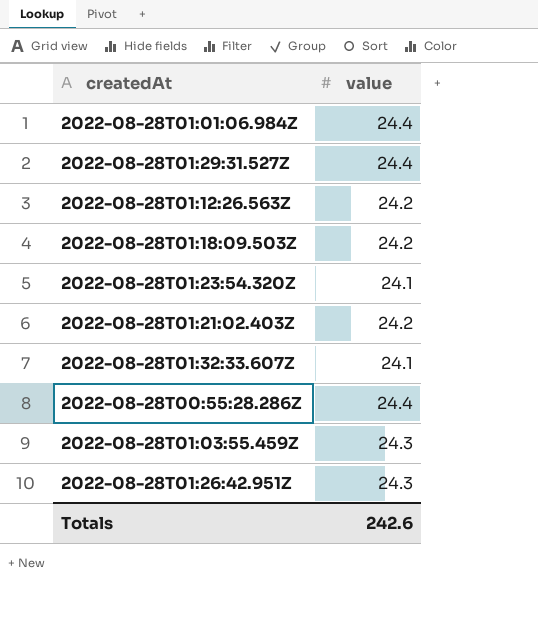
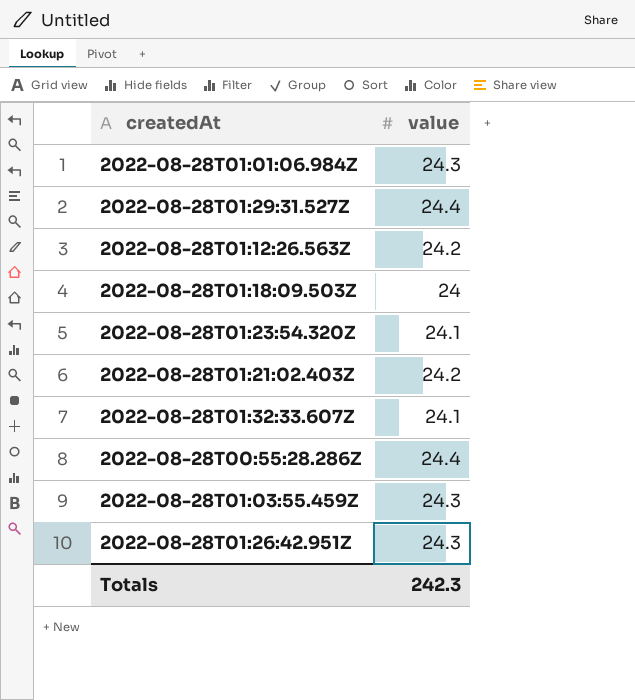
2022-08-28T01:01:06.984Z | value: 24.4 -> 24.3
2022-08-28T01:18:09.503Z | value: 24.2 -> 24
Totals | value: 242.6 -> 242.3

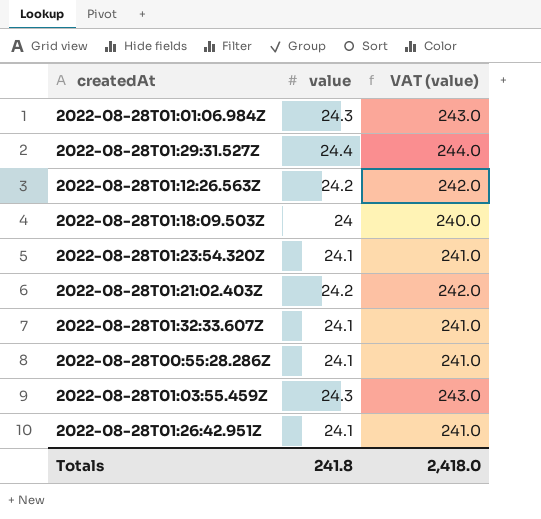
column VAT (value) | formula: none -> [value] * 10
2022-08-28T00:55:28.286Z | value: 24.4 -> 24.1
2022-08-28T01:26:42.951Z | value: 24.3 -> 24.1
Totals | value: 242.3 -> 241.8

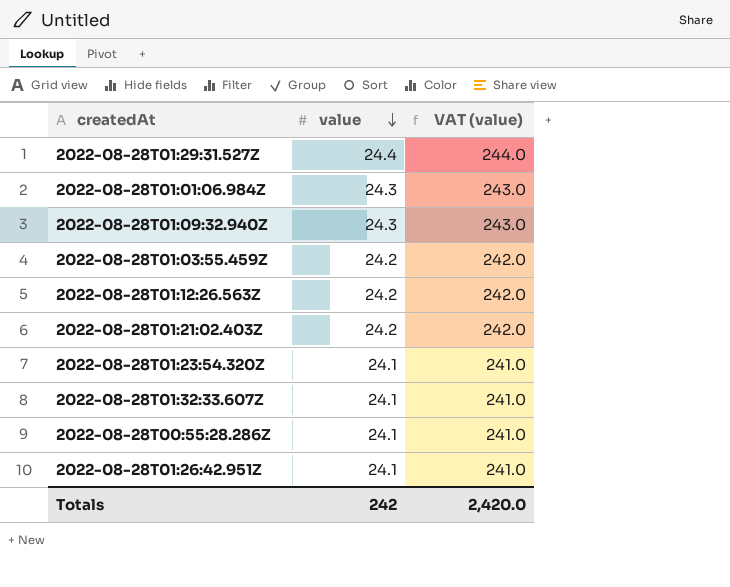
row order: none -> value descending
row 2022-08-28T01:18:09.503Z: 24 | 240.0 -> none
row 2022-08-28T01:09:32.940Z: none -> 24.3 | 243.0
2022-08-28T01:03:55.459Z | value: 24.3 -> 24.2
2022-08-28T01:03:55.459Z | VAT (value): 243.0 -> 242.0
Totals | value: 241.8 -> 242
Totals | VAT (value): 2,418.0 -> 2,420.0

